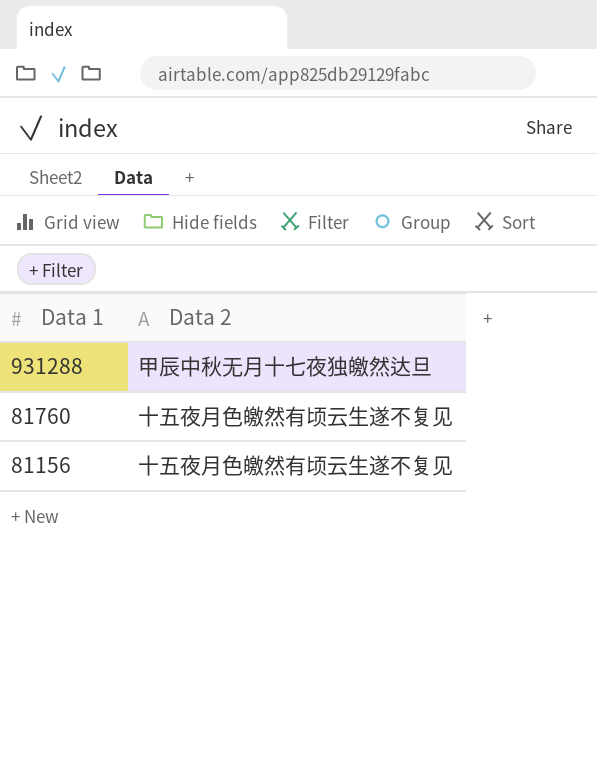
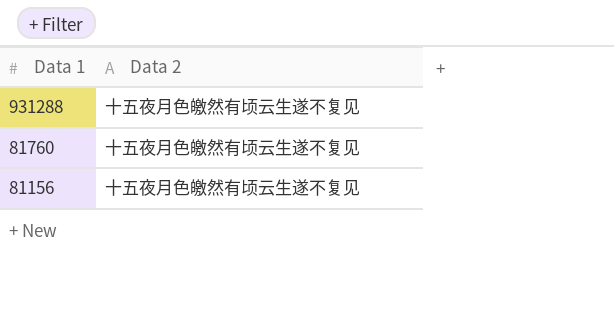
931288 | Data 2: 甲辰中秋无月十七夜独皦然达旦 -> 十五夜月色皦然有顷云生遂不复见

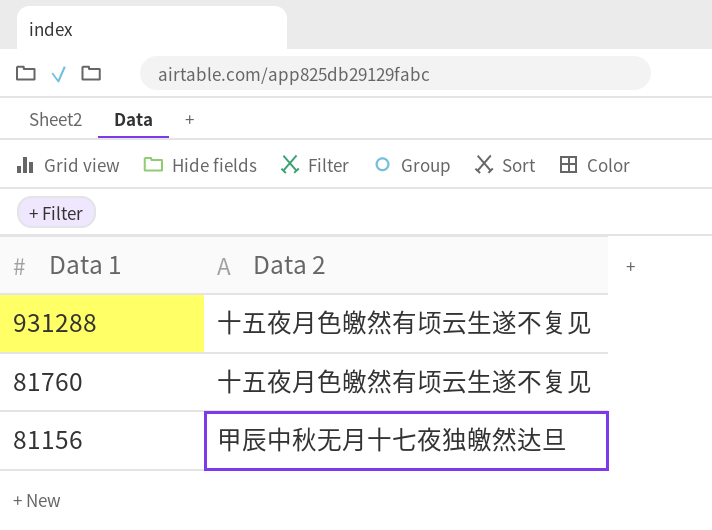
81156 | Data 2: 十五夜月色皦然有顷云生遂不复见 -> 甲辰中秋无月十七夜独皦然达旦

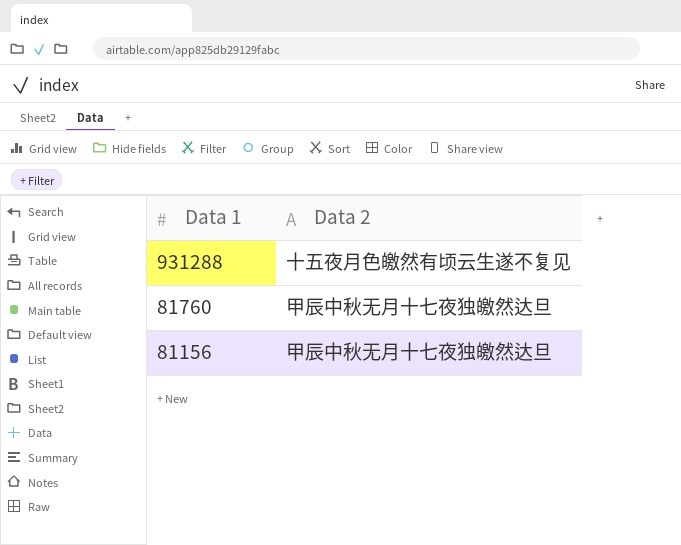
81760 | Data 2: 十五夜月色皦然有顷云生遂不复见 -> 甲辰中秋无月十七夜独皦然达旦

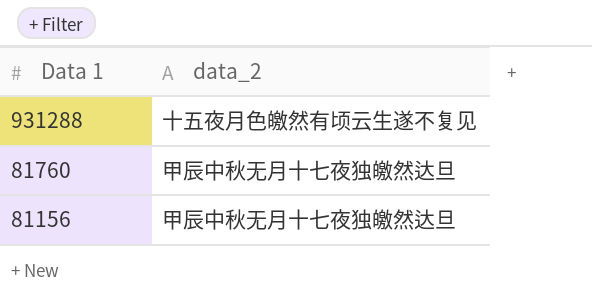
column name: Data 2 -> data_2

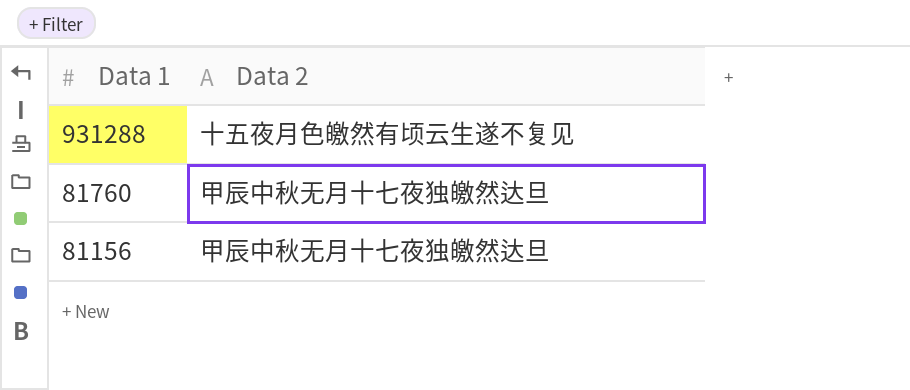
column name: data_2 -> Data 2

